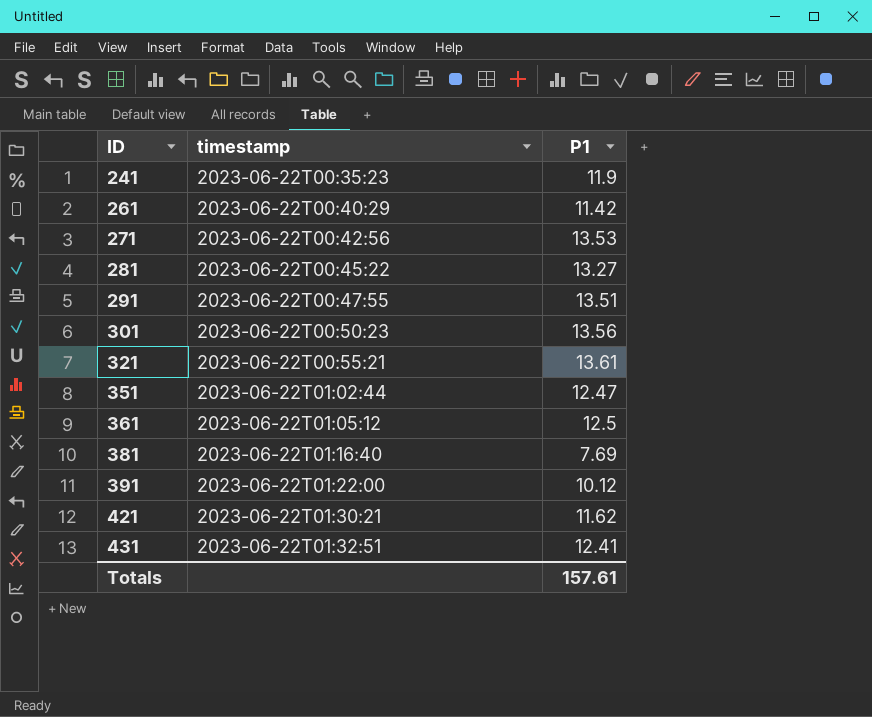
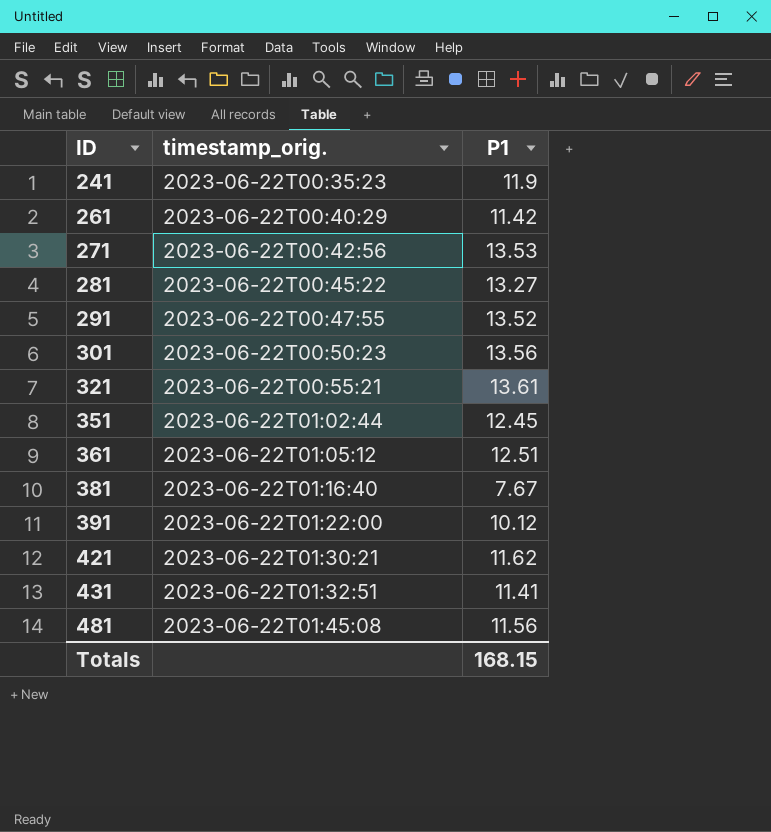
column name: timestamp -> timestamp_orig.
291 | P1: 13.51 -> 13.52
351 | P1: 12.47 -> 12.45
361 | P1: 12.5 -> 12.51
381 | P1: 7.69 -> 7.67
431 | P1: 12.41 -> 11.41
row 481: none -> 2023-06-22T01:45:08 | 11.56
Totals | P1: 157.61 -> 168.15

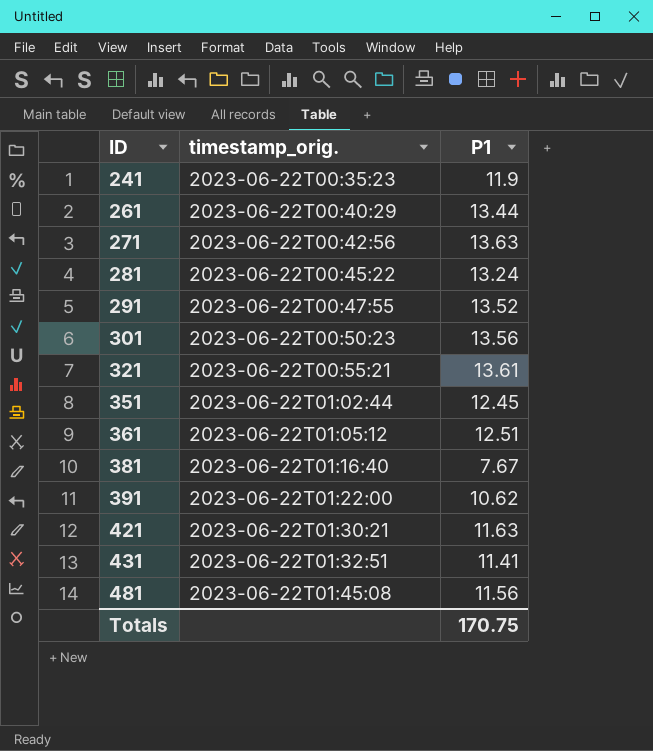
261 | P1: 11.42 -> 13.44
271 | P1: 13.53 -> 13.63
281 | P1: 13.27 -> 13.24
391 | P1: 10.12 -> 10.62
421 | P1: 11.62 -> 11.63
Totals | P1: 168.15 -> 170.75

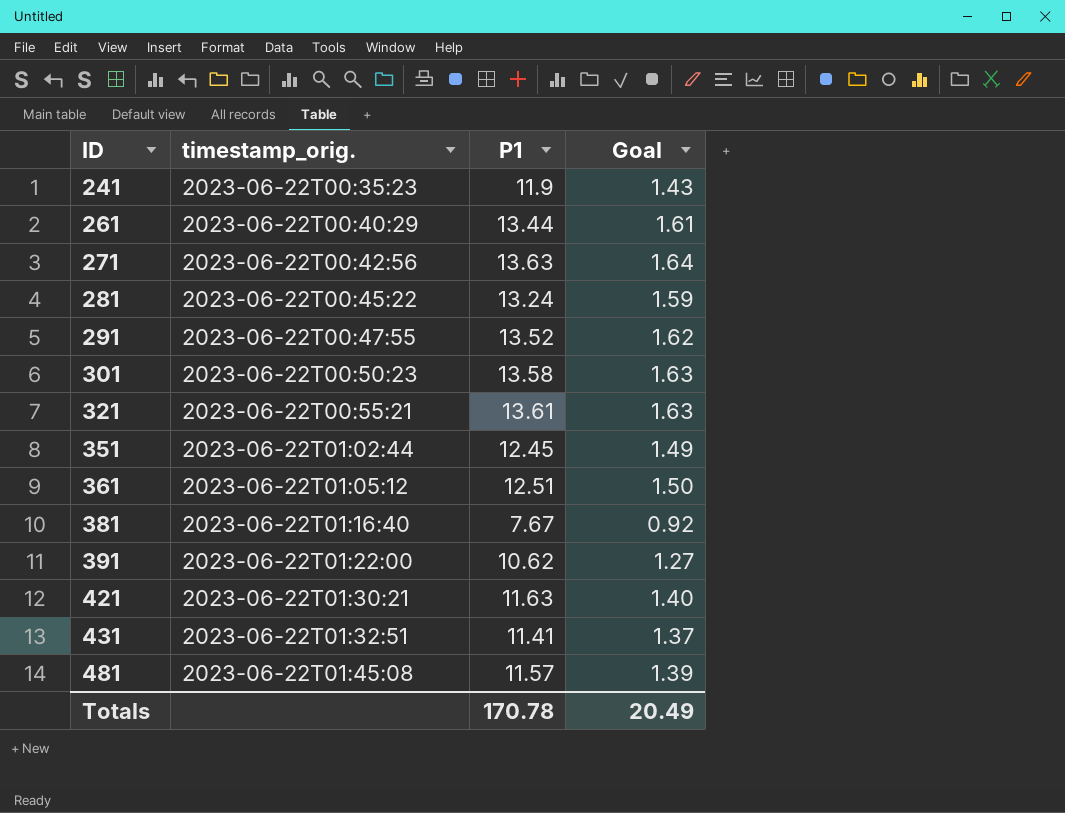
column Goal | formula: none -> [P1] * 0.12
301 | P1: 13.56 -> 13.58
481 | P1: 11.56 -> 11.57
Totals | P1: 170.75 -> 170.78

